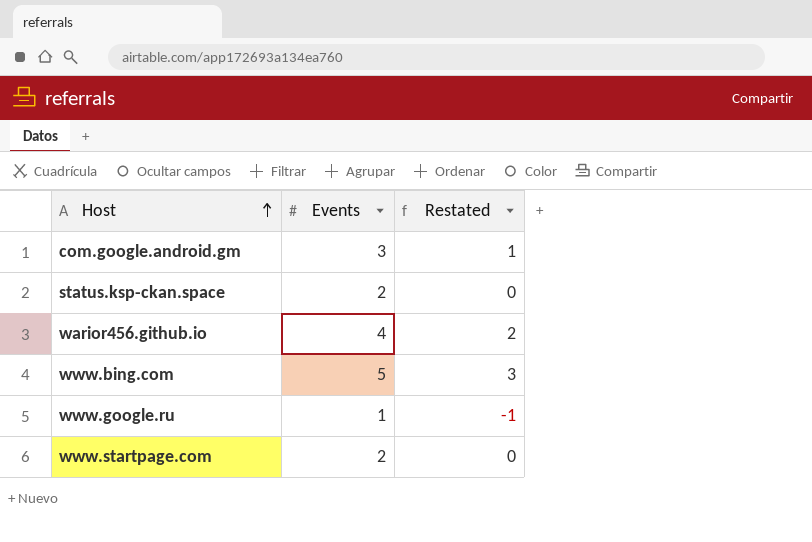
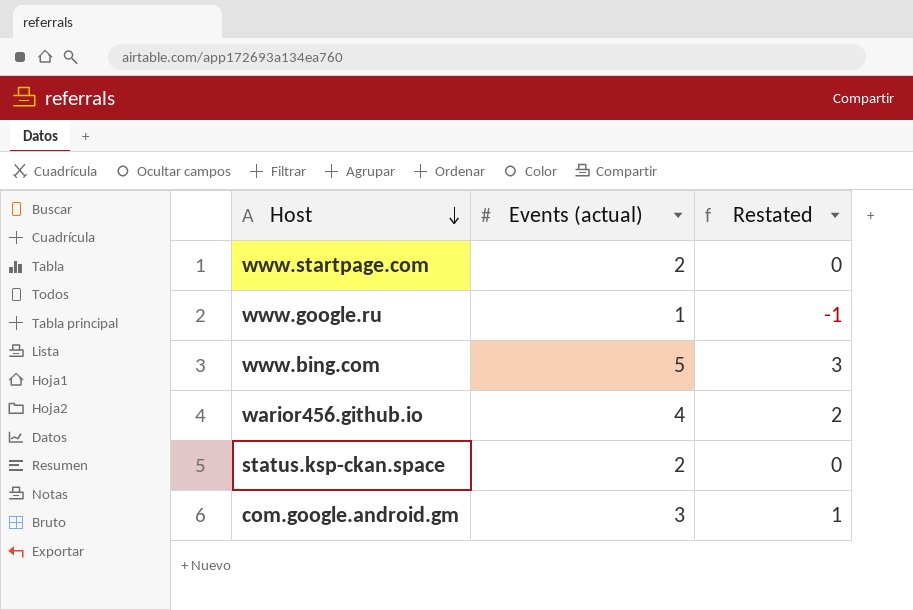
row order: Host ascending -> Host descending
column name: Events -> Events (actual)

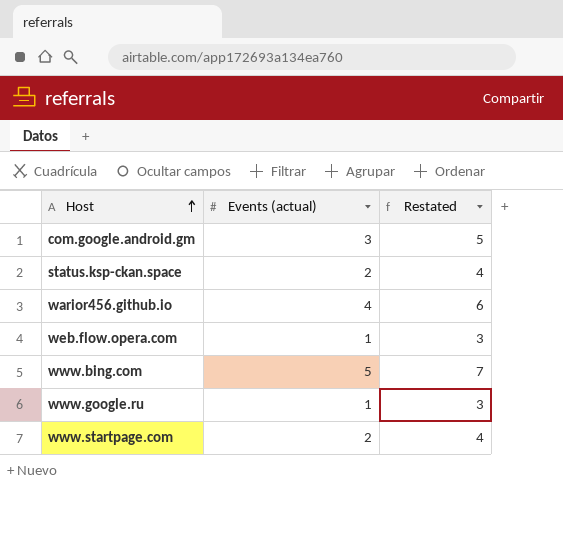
row order: Host descending -> Host ascending
column Restated | formula: [Events (actual)] - 2 -> [Events (actual)] + 2
row web.flow.opera.com: none -> 1 | 3

